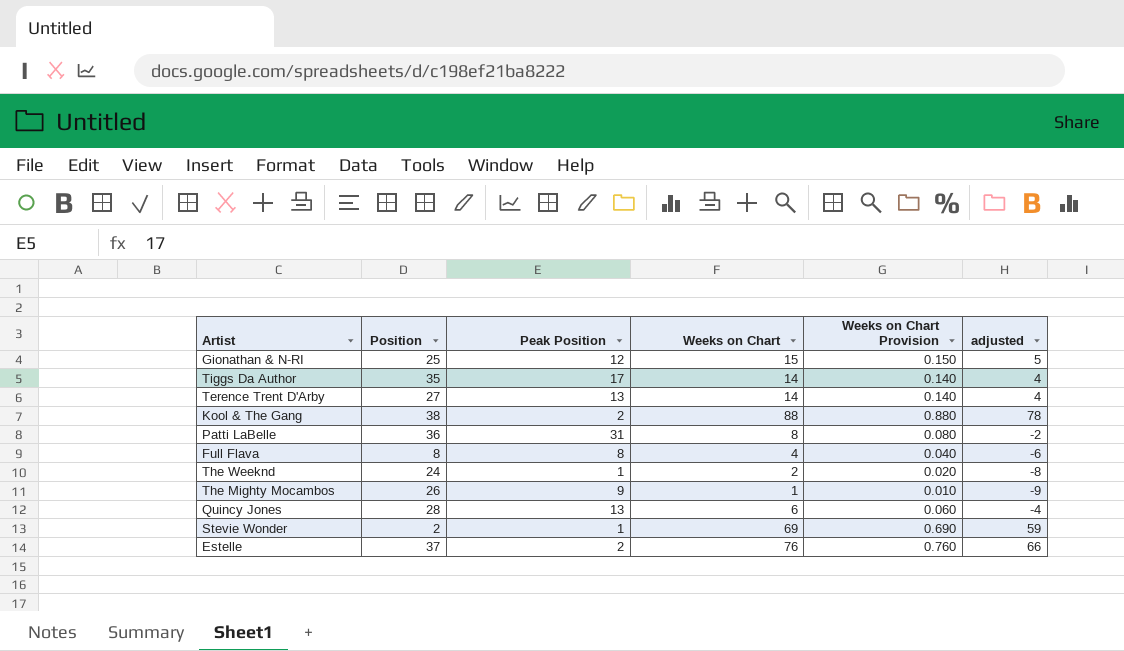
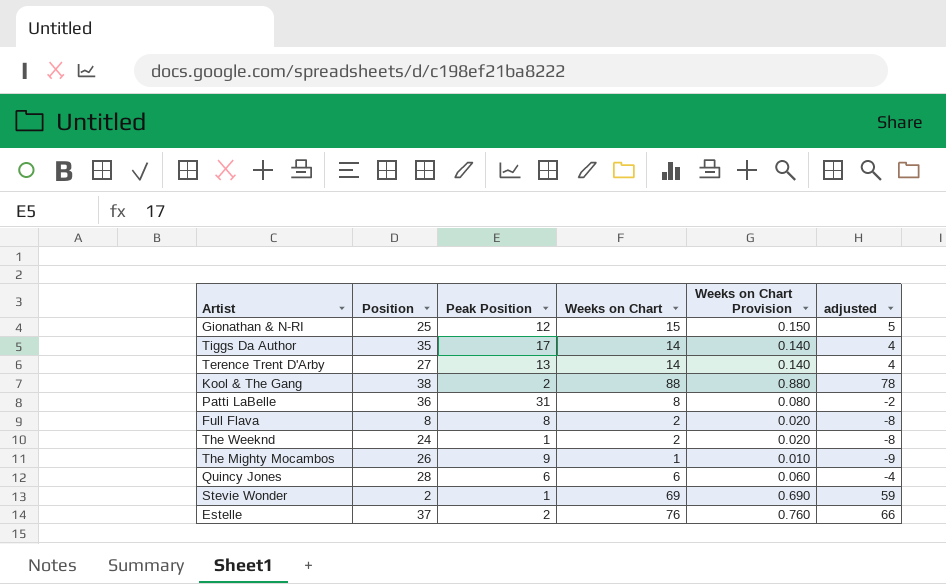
Full Flava | Weeks on Chart: 4 -> 2
Full Flava | Weeks on Chart Provision: 0.040 -> 0.020
Full Flava | adjusted: -6 -> -8
Quincy Jones | Peak Position: 13 -> 6

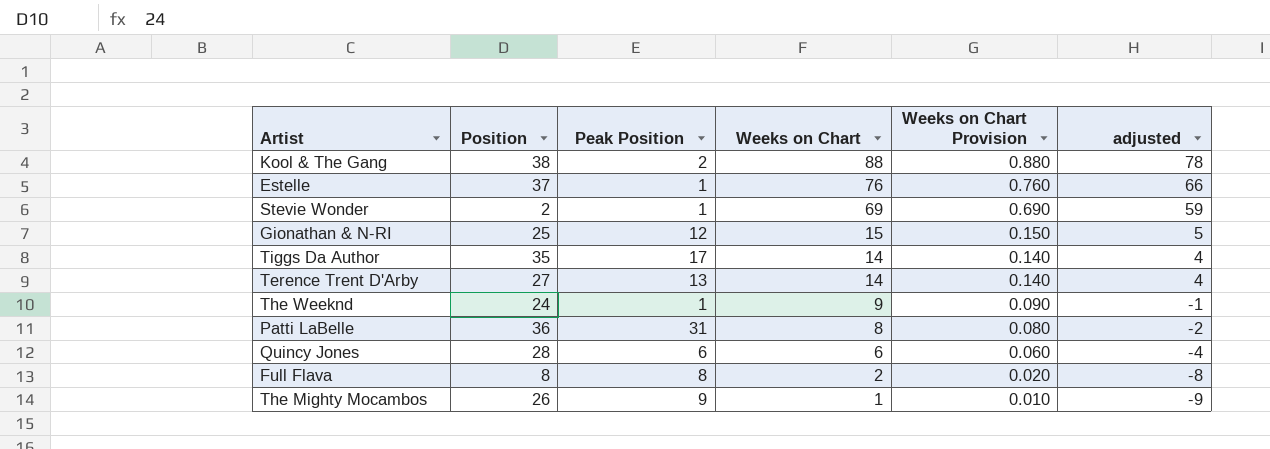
row order: none -> Weeks on Chart descending
Estelle | Peak Position: 2 -> 1
The Weeknd | Weeks on Chart: 2 -> 9
The Weeknd | Weeks on Chart Provision: 0.020 -> 0.090
The Weeknd | adjusted: -8 -> -1

